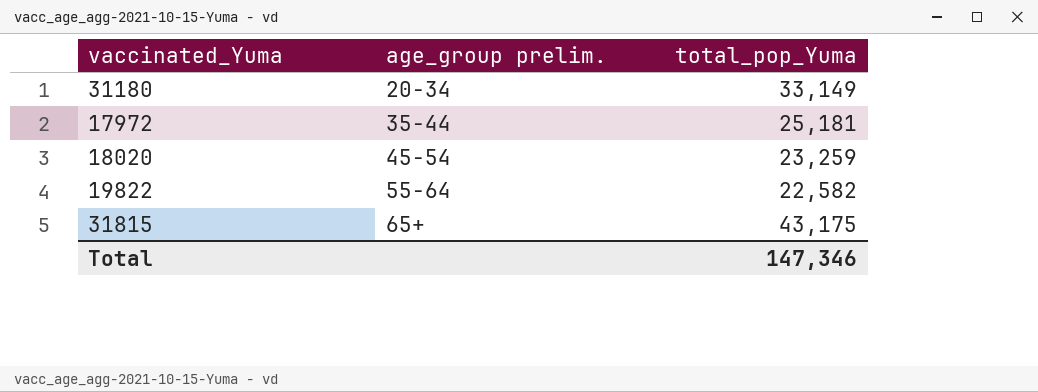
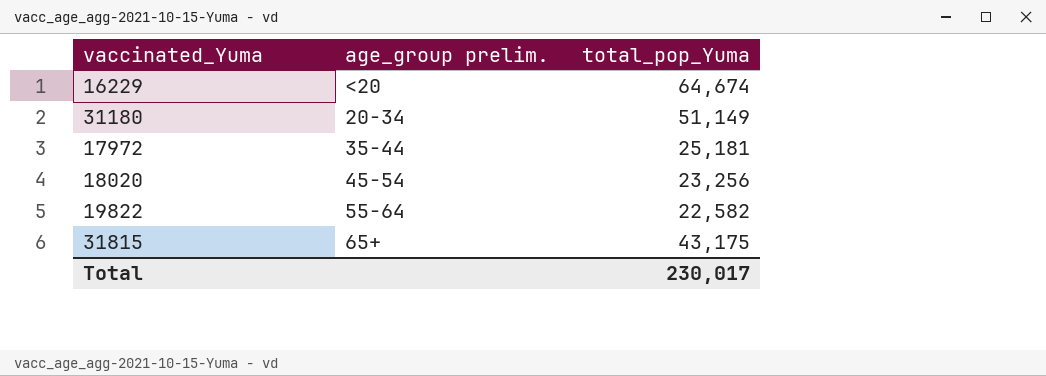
row 16229: none -> <20 | 64,674
31180 | total_pop_Yuma: 33,149 -> 51,149
18020 | total_pop_Yuma: 23,259 -> 23,256
Total | total_pop_Yuma: 147,346 -> 230,017

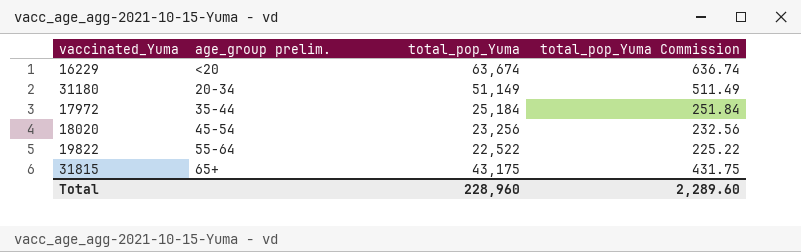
column total_pop_Yuma Commission | formula: none -> [total_pop_Yuma] * 0.01
16229 | total_pop_Yuma: 64,674 -> 63,674
17972 | total_pop_Yuma: 25,181 -> 25,184
19822 | total_pop_Yuma: 22,582 -> 22,522
Total | total_pop_Yuma: 230,017 -> 228,960

